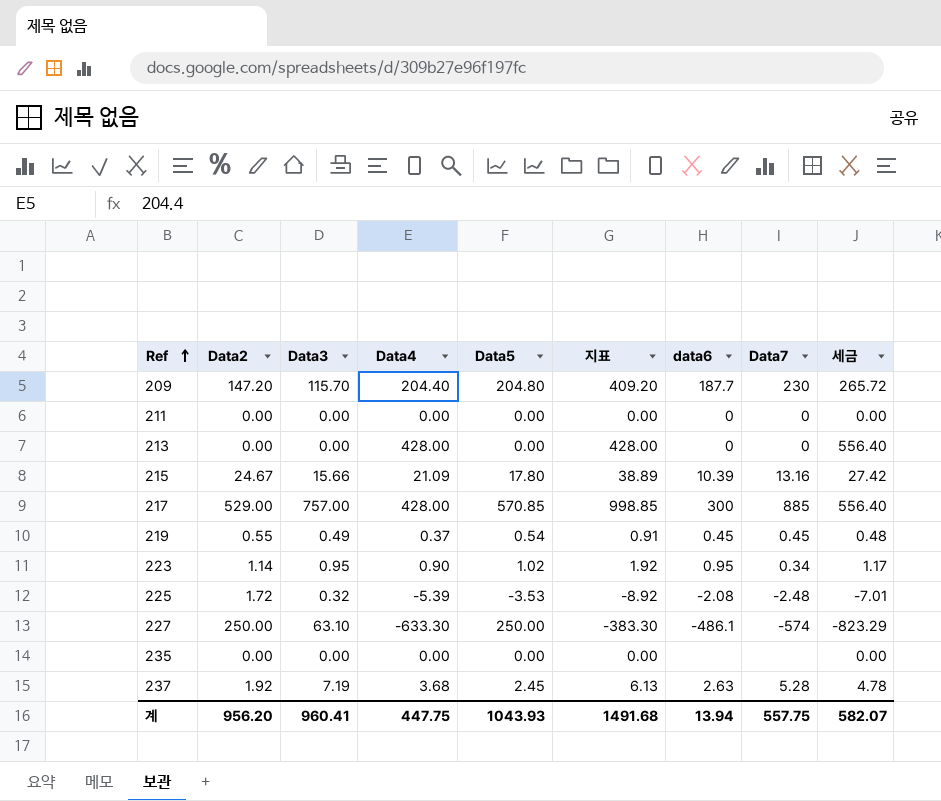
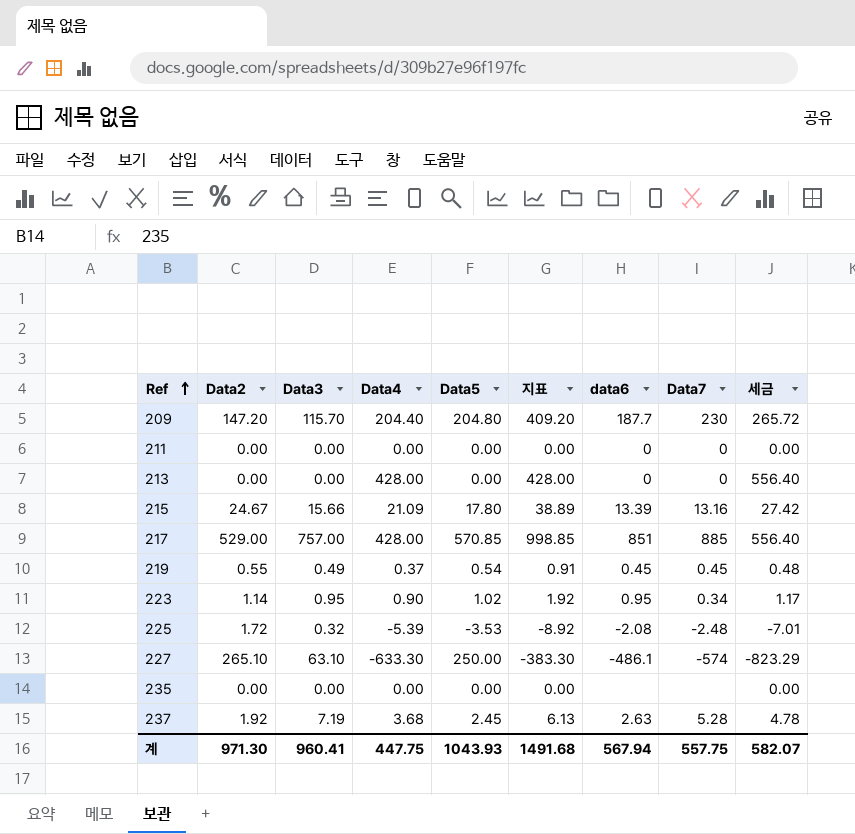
215 | data6: 10.39 -> 13.39
217 | data6: 300 -> 851
227 | Data2: 250.00 -> 265.10
계 | Data2: 956.20 -> 971.30
계 | data6: 13.94 -> 567.94

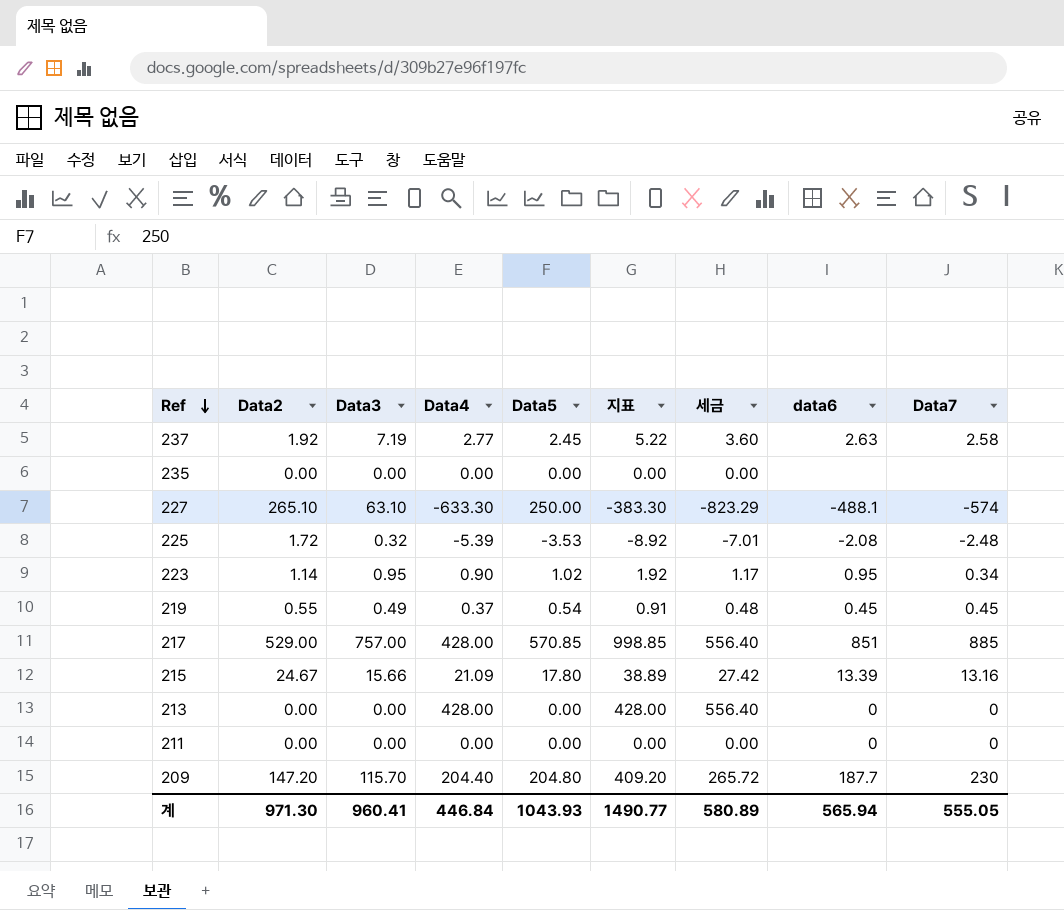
row order: Ref ascending -> Ref descending
column 세금 | position: 9 -> 7
237 | Data4: 3.68 -> 2.77
237 | 지표: 6.13 -> 5.22
237 | 세금: 4.78 -> 3.60
237 | Data7: 5.28 -> 2.58
227 | data6: -486.1 -> -488.1
계 | Data4: 447.75 -> 446.84
계 | 지표: 1491.68 -> 1490.77
계 | 세금: 582.07 -> 580.89
계 | data6: 567.94 -> 565.94
계 | Data7: 557.75 -> 555.05

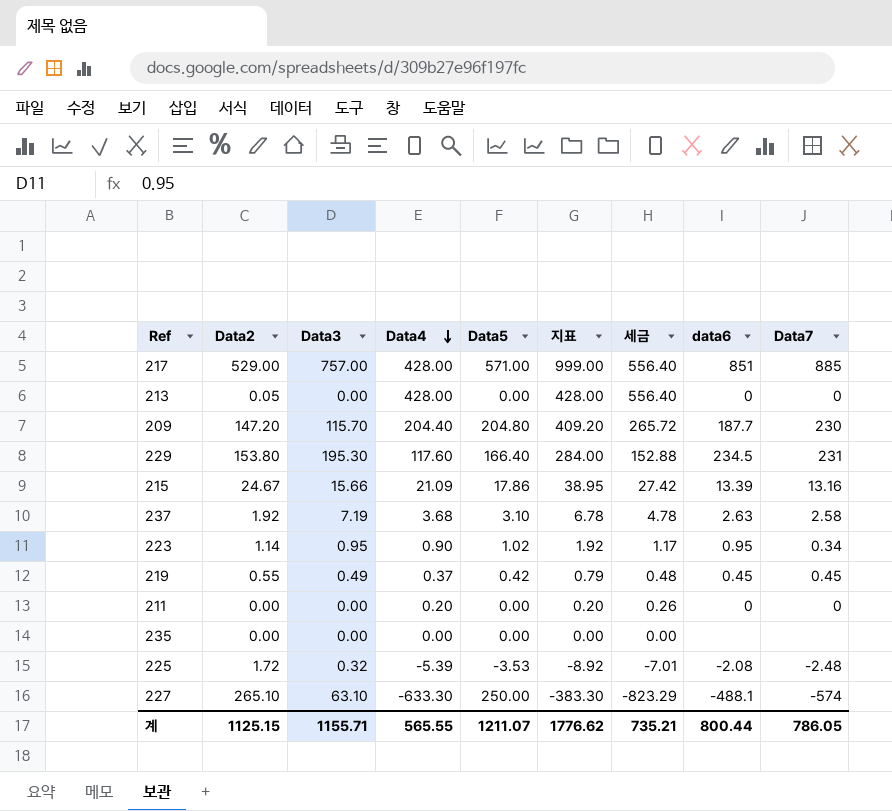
row order: Ref descending -> Data4 descending
217 | Data5: 570.85 -> 571.00
217 | 지표: 998.85 -> 999.00
213 | Data2: 0.00 -> 0.05
row 229: none -> 153.80 | 195.30 | 117.60 | 166.40 | 284.00 | 152.88 | 234.5 | 231
215 | Data5: 17.80 -> 17.86
215 | 지표: 38.89 -> 38.95
237 | Data4: 2.77 -> 3.68
237 | Data5: 2.45 -> 3.10
237 | 지표: 5.22 -> 6.78
237 | 세금: 3.60 -> 4.78
219 | Data5: 0.54 -> 0.42
219 | 지표: 0.91 -> 0.79
211 | Data4: 0.00 -> 0.20
211 | 지표: 0.00 -> 0.20
211 | 세금: 0.00 -> 0.26
계 | Data2: 971.30 -> 1125.15
계 | Data3: 960.41 -> 1155.71
계 | Data4: 446.84 -> 565.55
계 | Data5: 1043.93 -> 1211.07
계 | 지표: 1490.77 -> 1776.62
계 | 세금: 580.89 -> 735.21
계 | data6: 565.94 -> 800.44
계 | Data7: 555.05 -> 786.05

